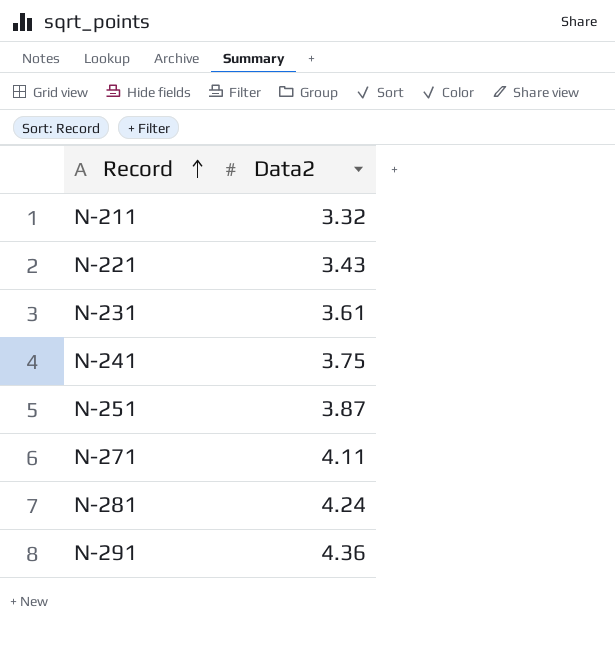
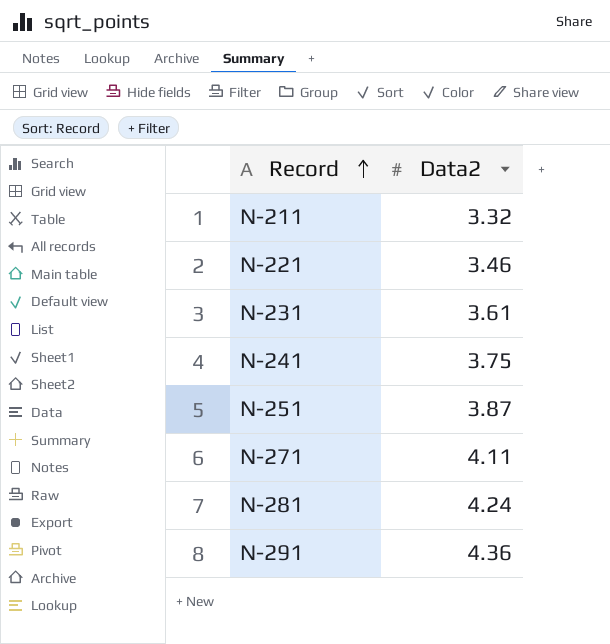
N-221 | Data2: 3.43 -> 3.46

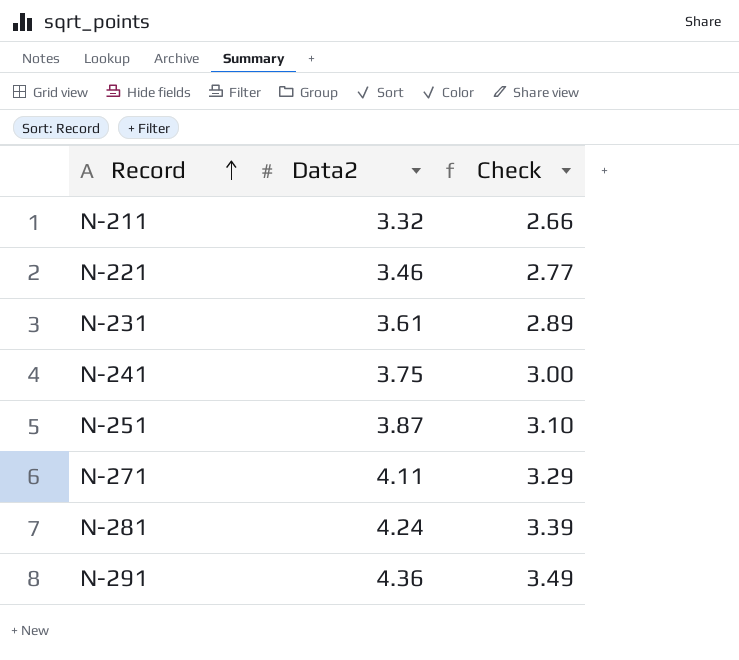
column Check | formula: none -> [Data2] * 0.8

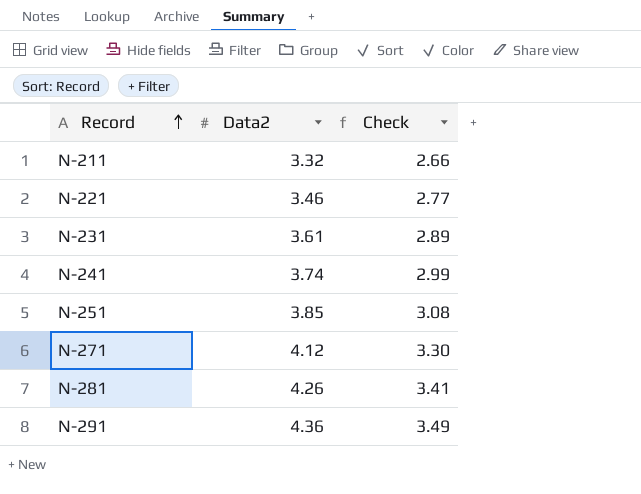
N-241 | Data2: 3.75 -> 3.74
N-241 | Check: 3.00 -> 2.99
N-251 | Data2: 3.87 -> 3.85
N-251 | Check: 3.10 -> 3.08
N-271 | Data2: 4.11 -> 4.12
N-271 | Check: 3.29 -> 3.30
N-281 | Data2: 4.24 -> 4.26
N-281 | Check: 3.39 -> 3.41

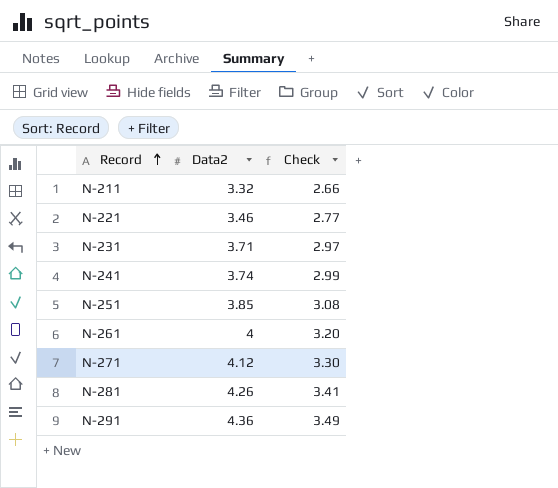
N-231 | Data2: 3.61 -> 3.71
N-231 | Check: 2.89 -> 2.97
row N-261: none -> 4 | 3.20

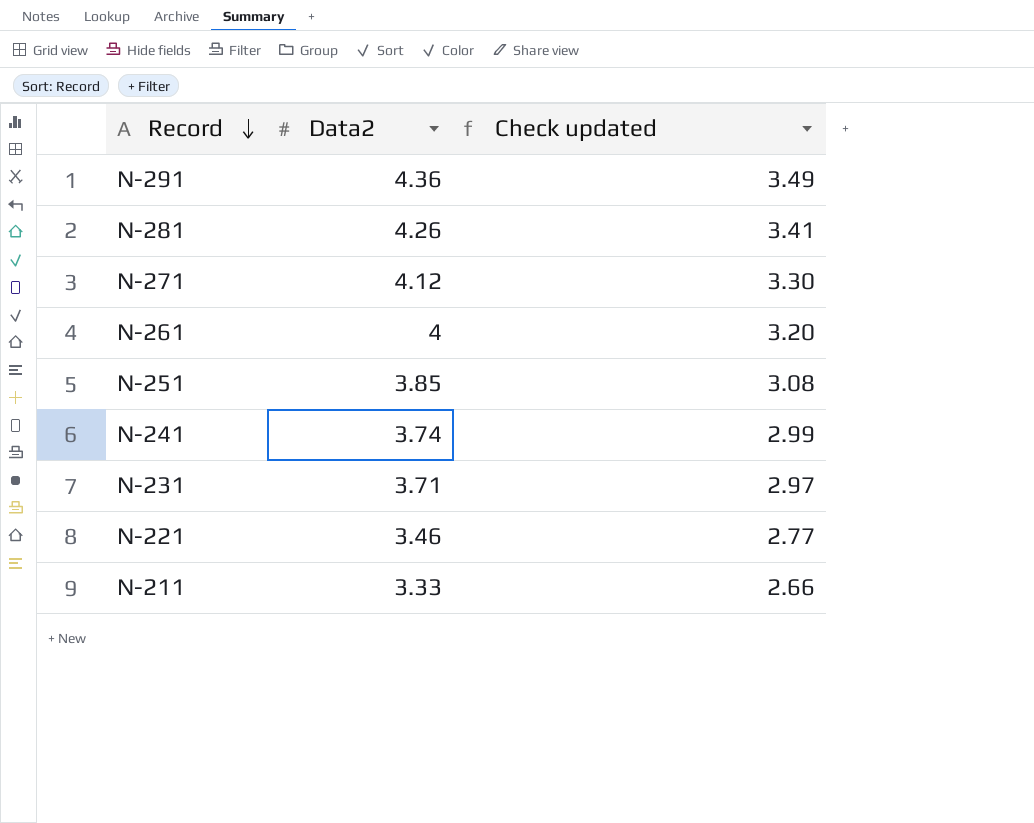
row order: Record ascending -> Record descending
column name: Check -> Check updated
N-211 | Data2: 3.32 -> 3.33

